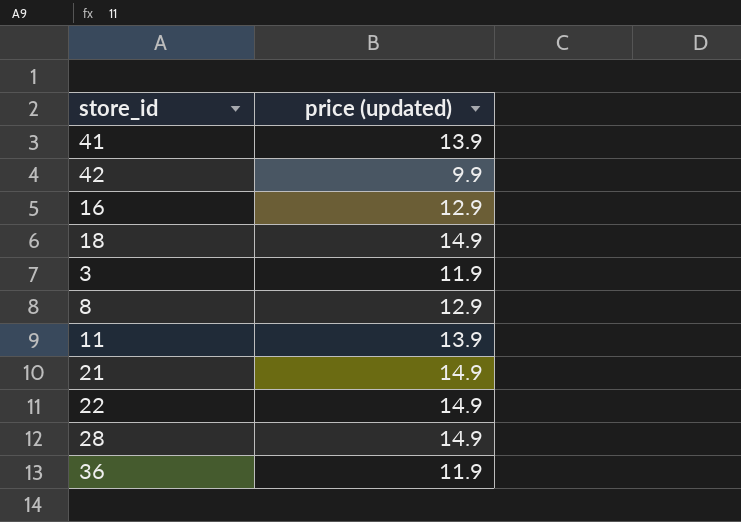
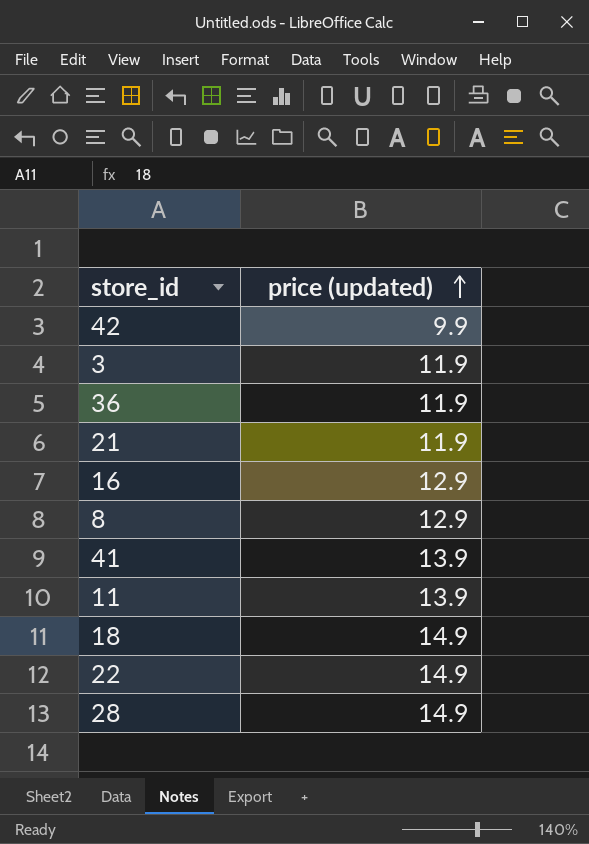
row order: none -> price (updated) ascending
21 | price (updated): 14.9 -> 11.9

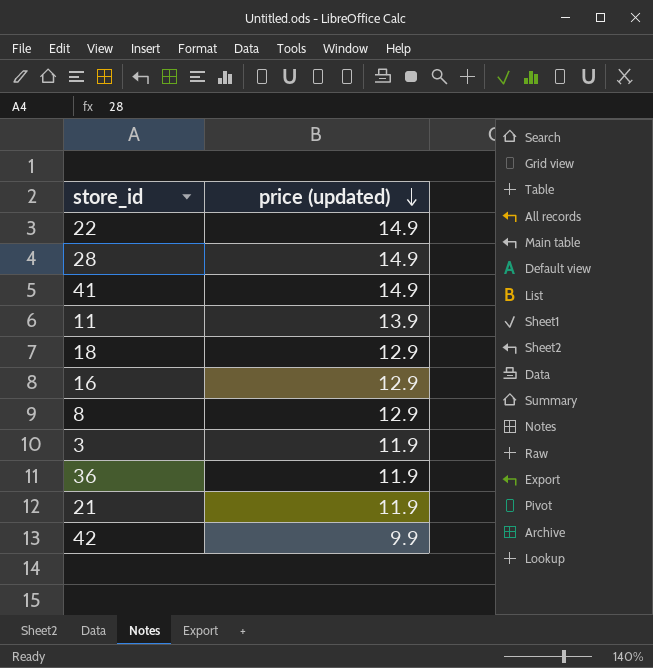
row order: price (updated) ascending -> price (updated) descending
41 | price (updated): 13.9 -> 14.9
18 | price (updated): 14.9 -> 12.9

